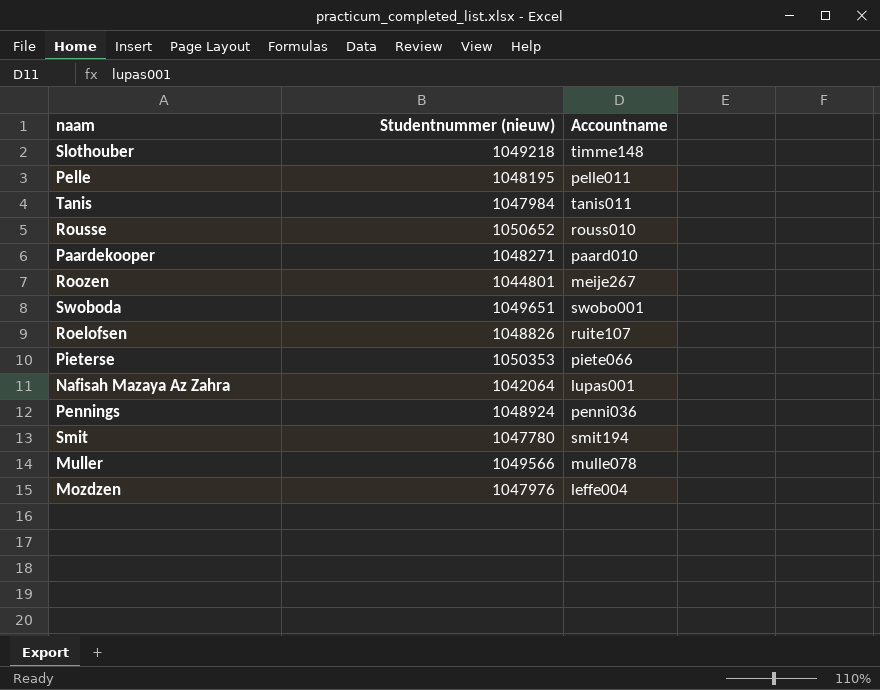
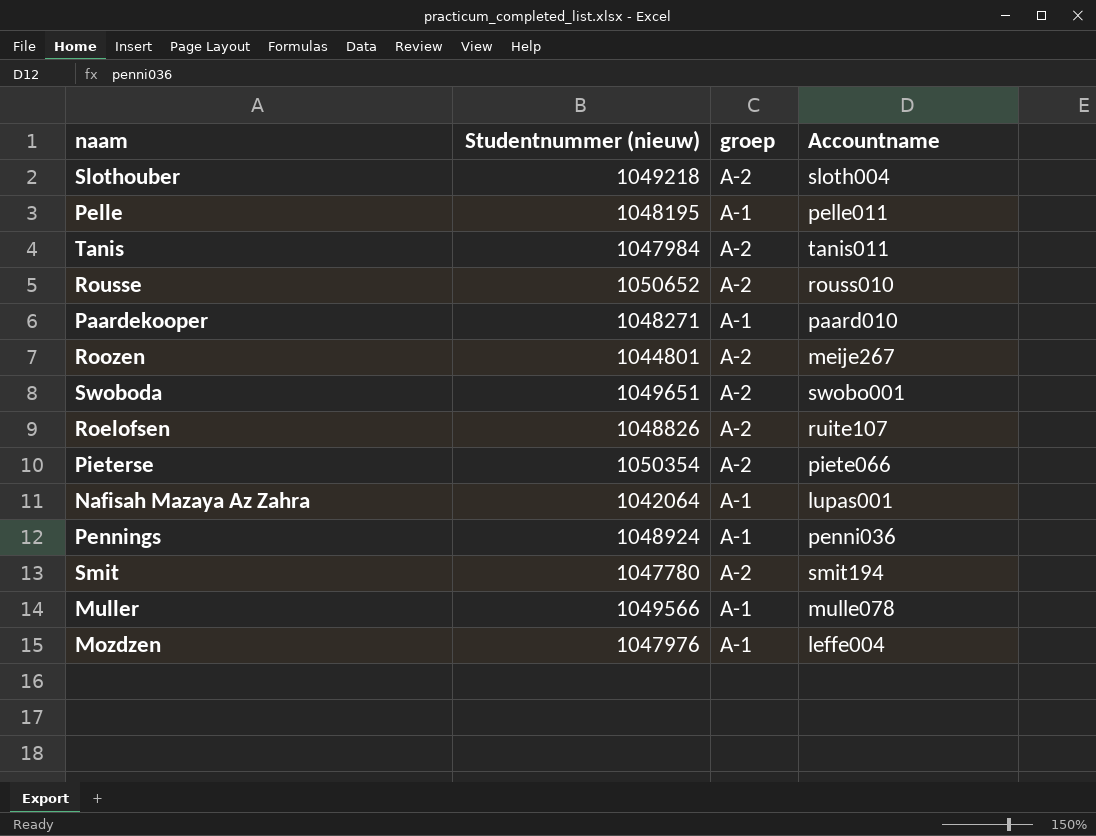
column groep | position: none -> 3
Slothouber | Accountname: timme148 -> sloth004
Pieterse | Studentnummer (nieuw): 1050353 -> 1050354

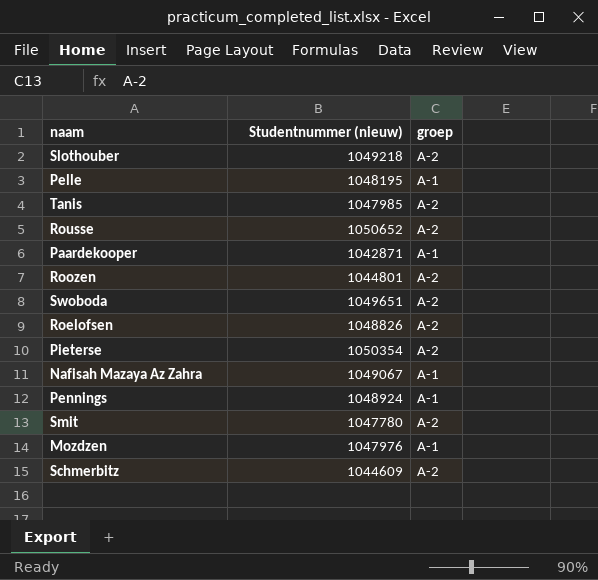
column Accountname | position: 4 -> none
row Muller: 1049566 | A-1 | mulle078 -> none
Tanis | Studentnummer (nieuw): 1047984 -> 1047985
Paardekooper | Studentnummer (nieuw): 1048271 -> 1042871
Nafisah Mazaya Az Zahra | Studentnummer (nieuw): 1042064 -> 1049067
row Schmerbitz: none -> 1044609 | A-2

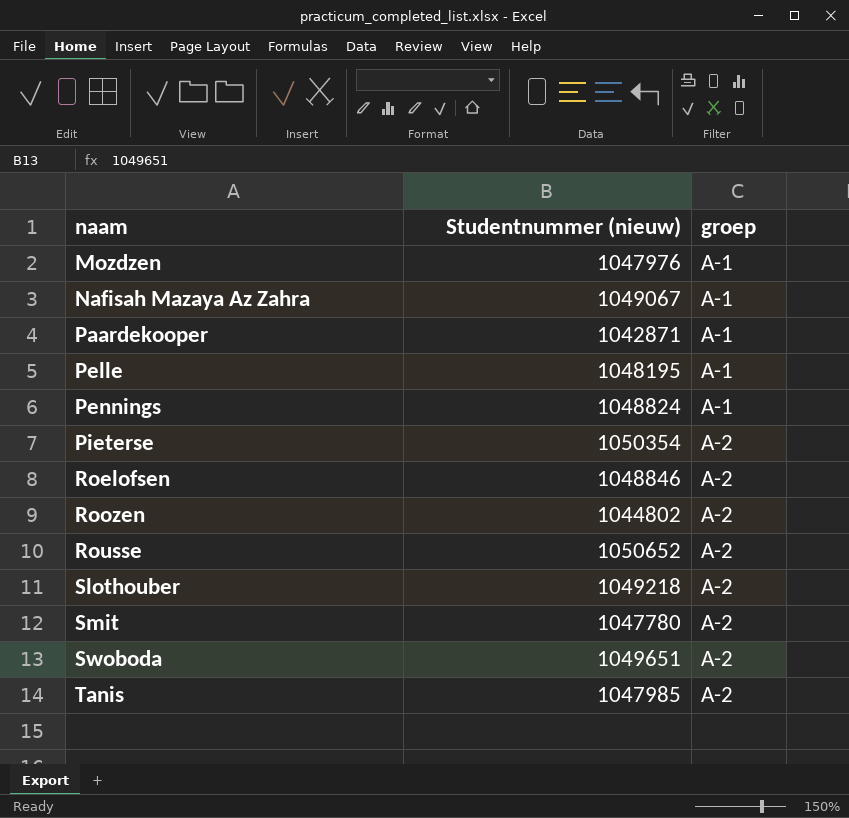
row order: none -> naam ascending
row Schmerbitz: 1044609 | A-2 -> none
Pennings | Studentnummer (nieuw): 1048924 -> 1048824
Roelofsen | Studentnummer (nieuw): 1048826 -> 1048846
Roozen | Studentnummer (nieuw): 1044801 -> 1044802

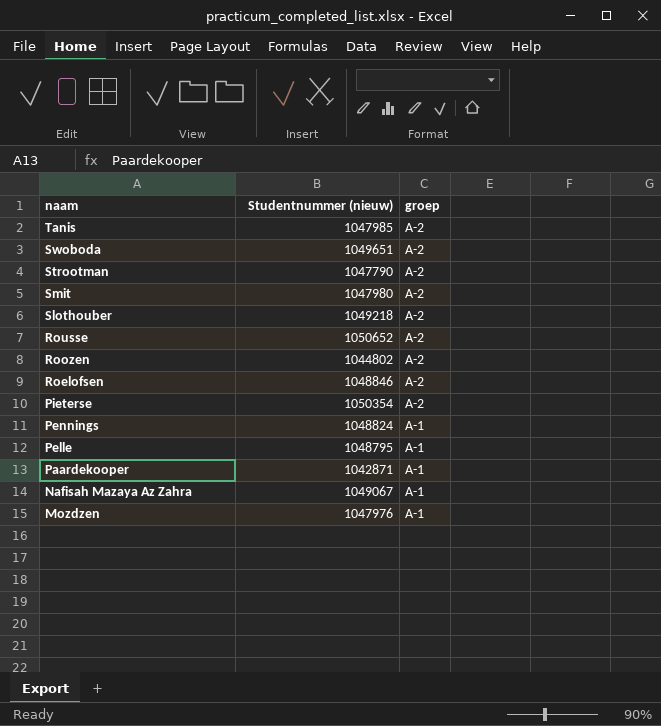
row order: naam ascending -> naam descending
row Strootman: none -> 1047790 | A-2
Smit | Studentnummer (nieuw): 1047780 -> 1047980
Pelle | Studentnummer (nieuw): 1048195 -> 1048795

